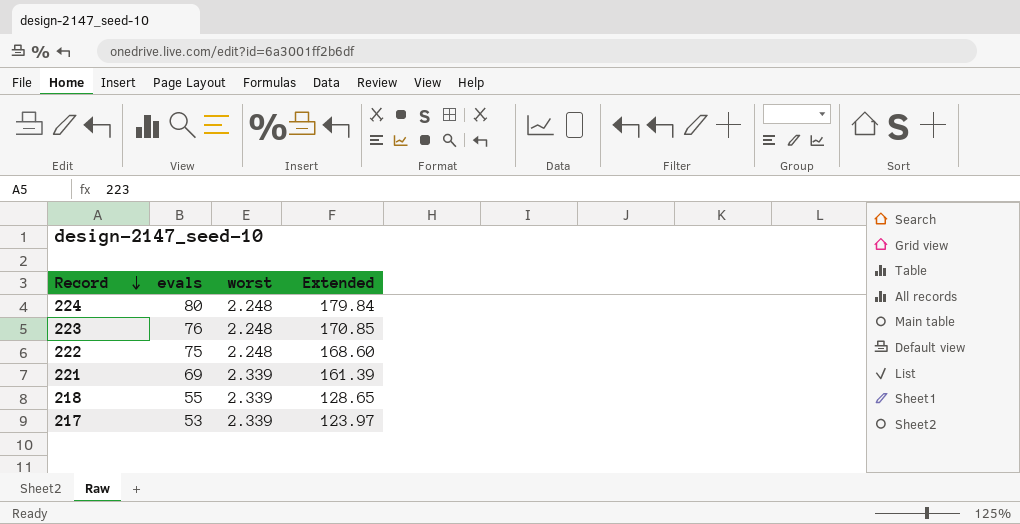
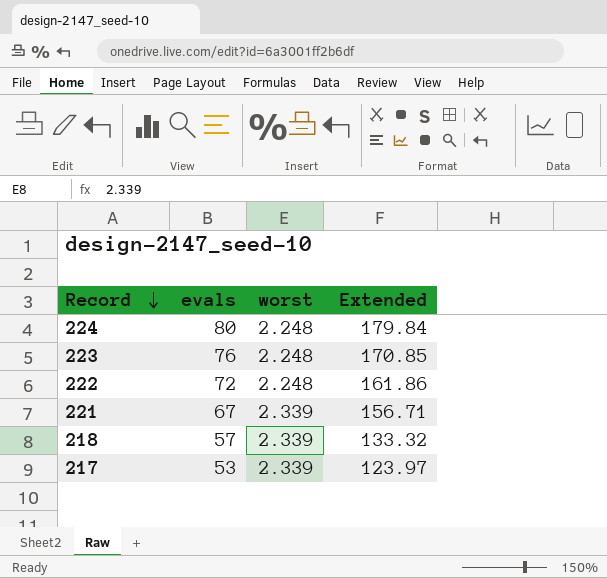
222 | evals: 75 -> 72
222 | Extended: 168.60 -> 161.86
221 | evals: 69 -> 67
221 | Extended: 161.39 -> 156.71
218 | evals: 55 -> 57
218 | Extended: 128.65 -> 133.32

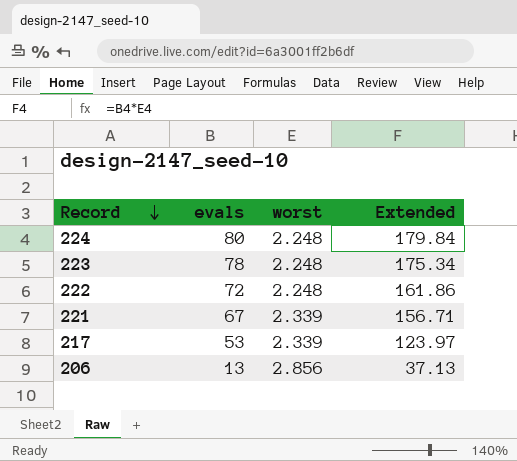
row 218: 57 | 2.339 | 133.32 -> none
223 | evals: 76 -> 78
223 | Extended: 170.85 -> 175.34
row 206: none -> 13 | 2.856 | 37.13

